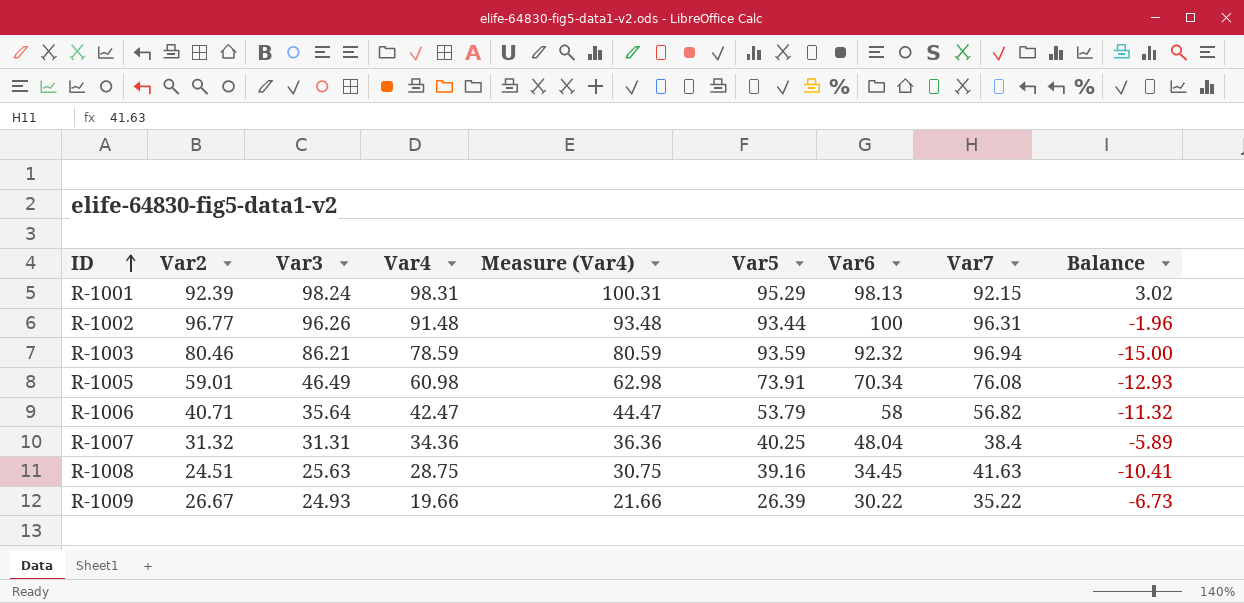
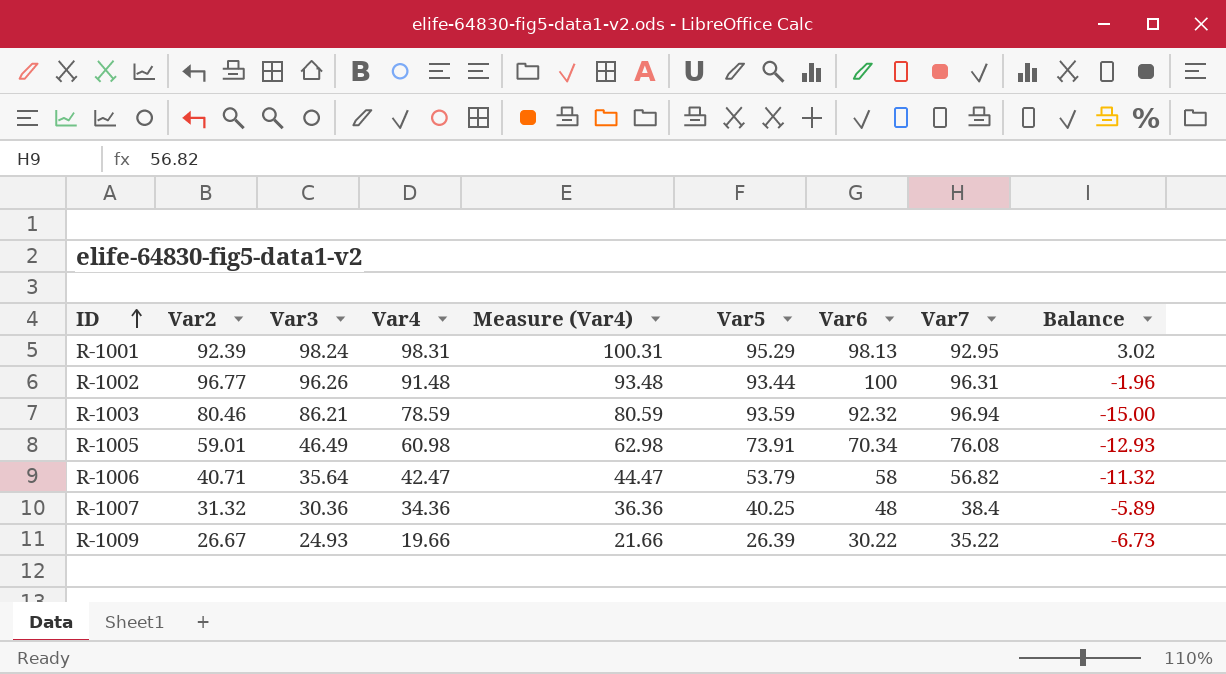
row R-1008: 24.51 | 25.63 | 28.75 | 30.75 | 39.16 | 34.45 | 41.63 | -10.41 -> none
R-1001 | Var7: 92.15 -> 92.95
R-1007 | Var3: 31.31 -> 30.36
R-1007 | Var6: 48.04 -> 48

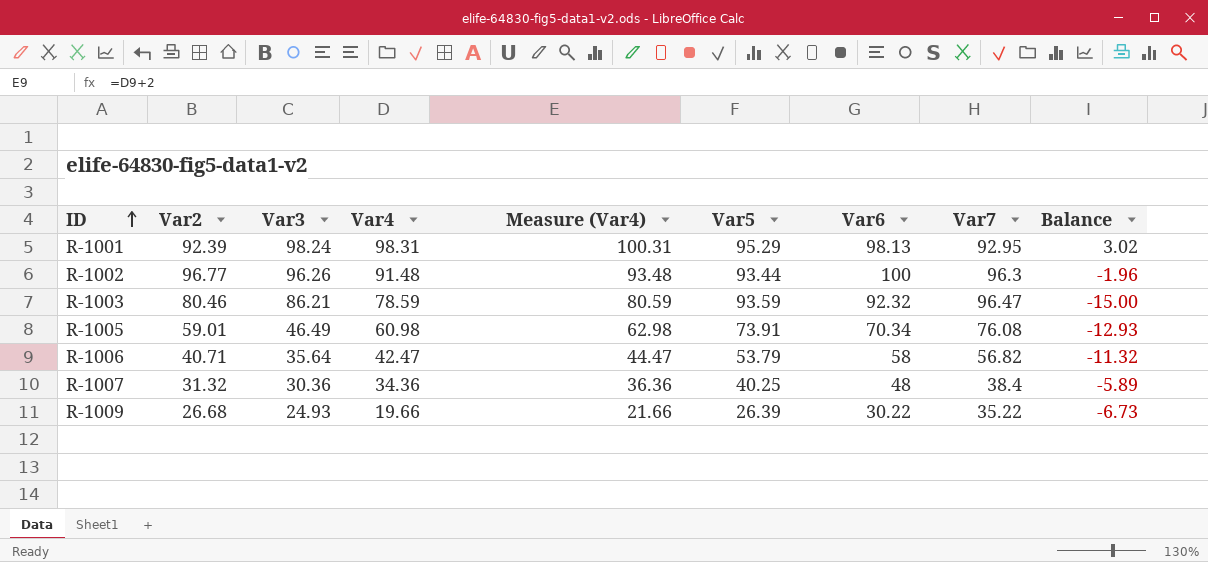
R-1002 | Var7: 96.31 -> 96.3
R-1003 | Var7: 96.94 -> 96.47
R-1009 | Var2: 26.67 -> 26.68

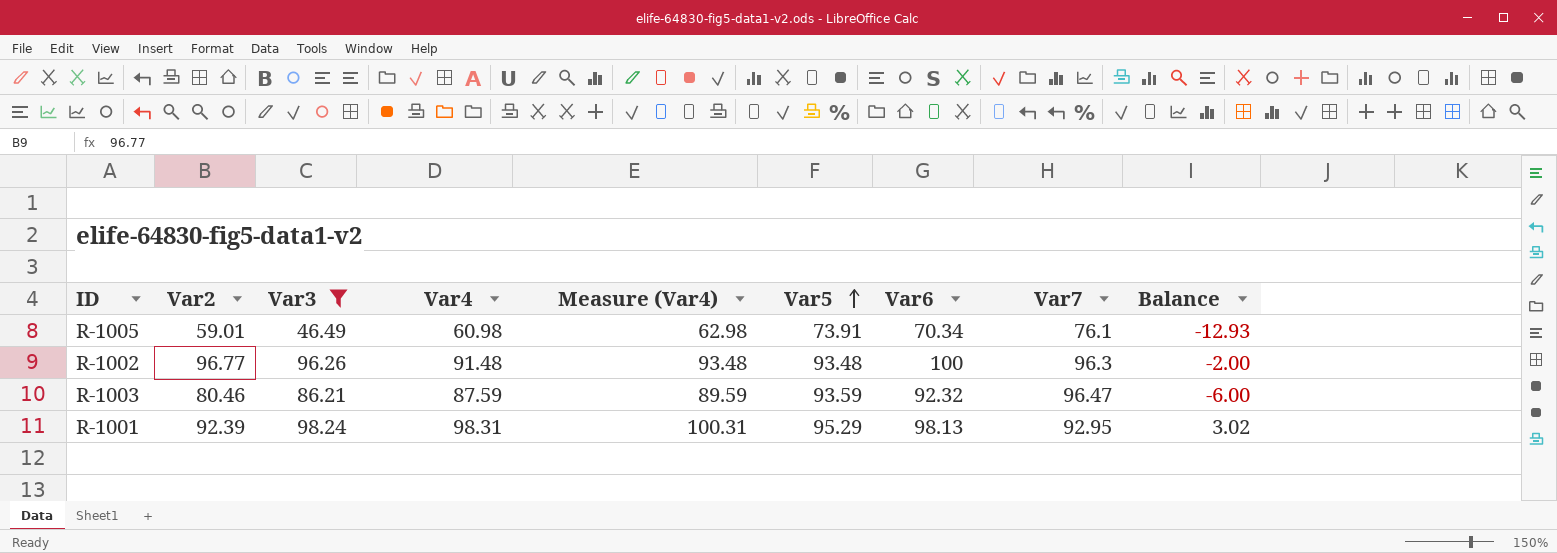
filter: none -> Var3 >= 46.49
row order: ID ascending -> Var5 ascending
R-1005 | Var7: 76.08 -> 76.1
R-1002 | Var5: 93.44 -> 93.48
R-1002 | Balance: -1.96 -> -2.00
R-1003 | Var4: 78.59 -> 87.59
R-1003 | Measure (Var4): 80.59 -> 89.59
R-1003 | Balance: -15.00 -> -6.00

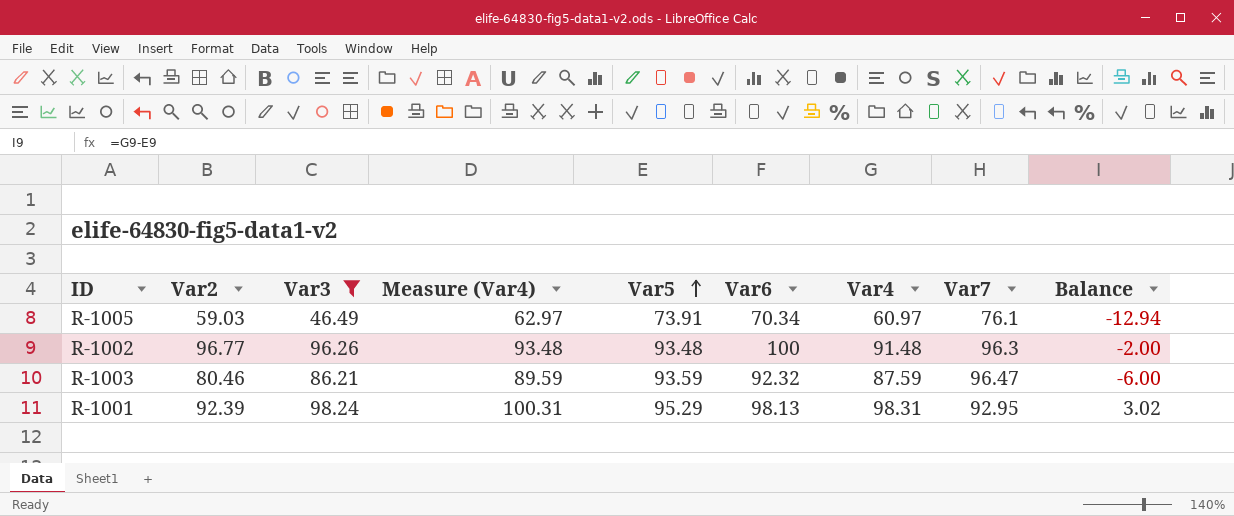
column Var4 | position: 4 -> 7
R-1005 | Var2: 59.01 -> 59.03
R-1005 | Measure (Var4): 62.98 -> 62.97
R-1005 | Var4: 60.98 -> 60.97
R-1005 | Balance: -12.93 -> -12.94

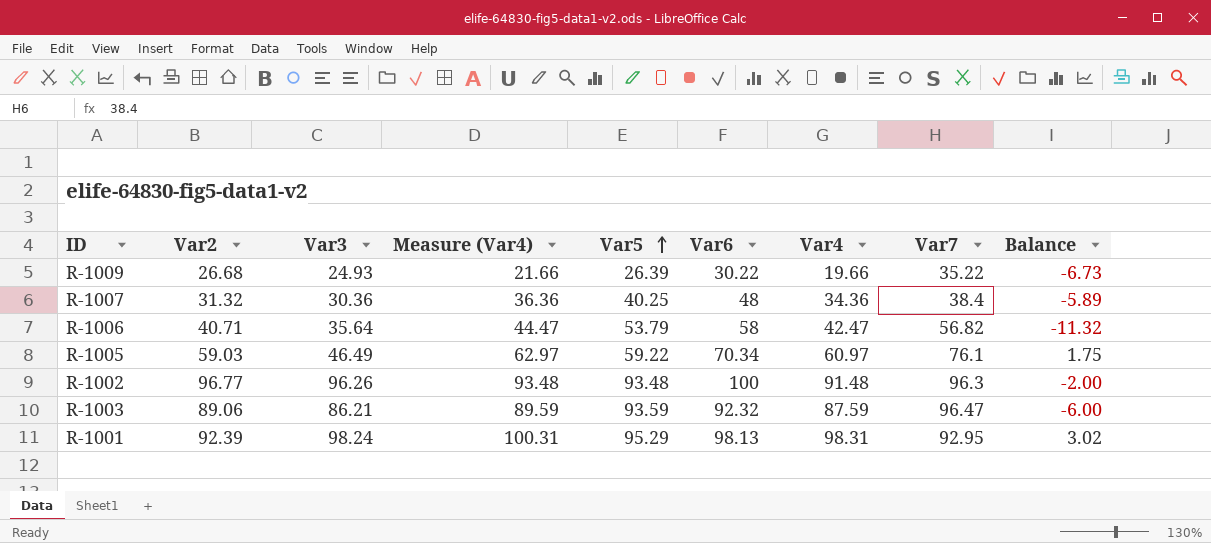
filter: Var3 >= 46.49 -> none
R-1005 | Var5: 73.91 -> 59.22
R-1005 | Balance: -12.94 -> 1.75
R-1003 | Var2: 80.46 -> 89.06

